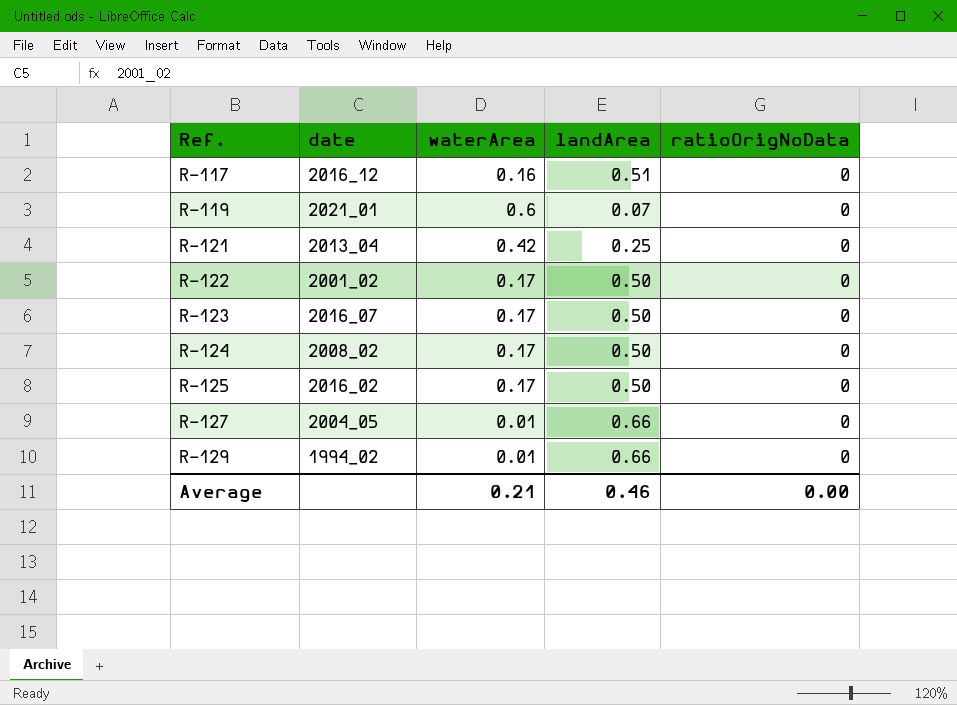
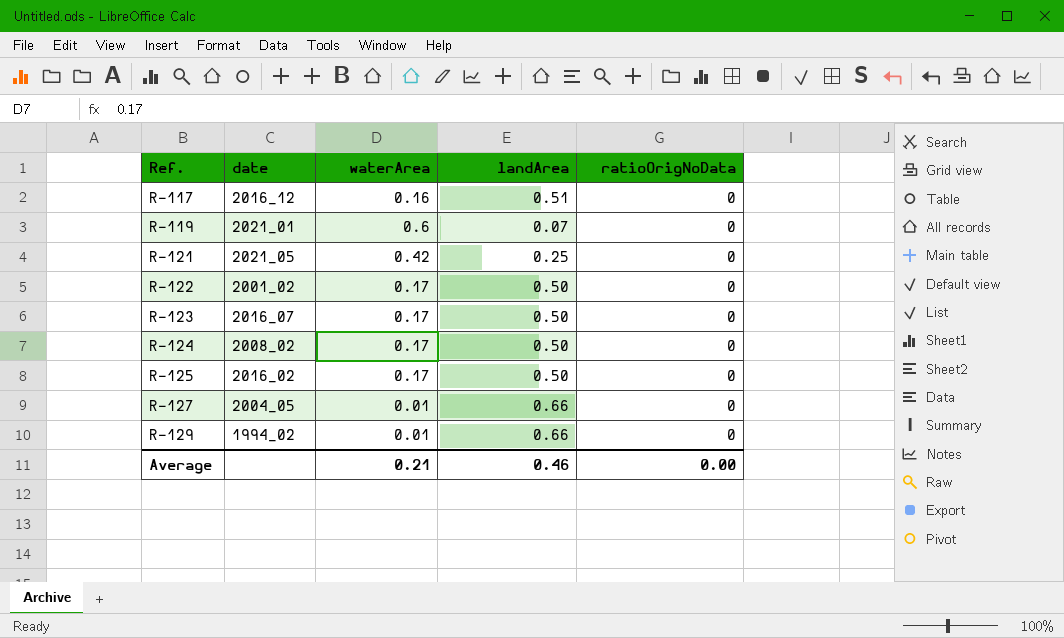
R-121 | date: 2013_04 -> 2021_05

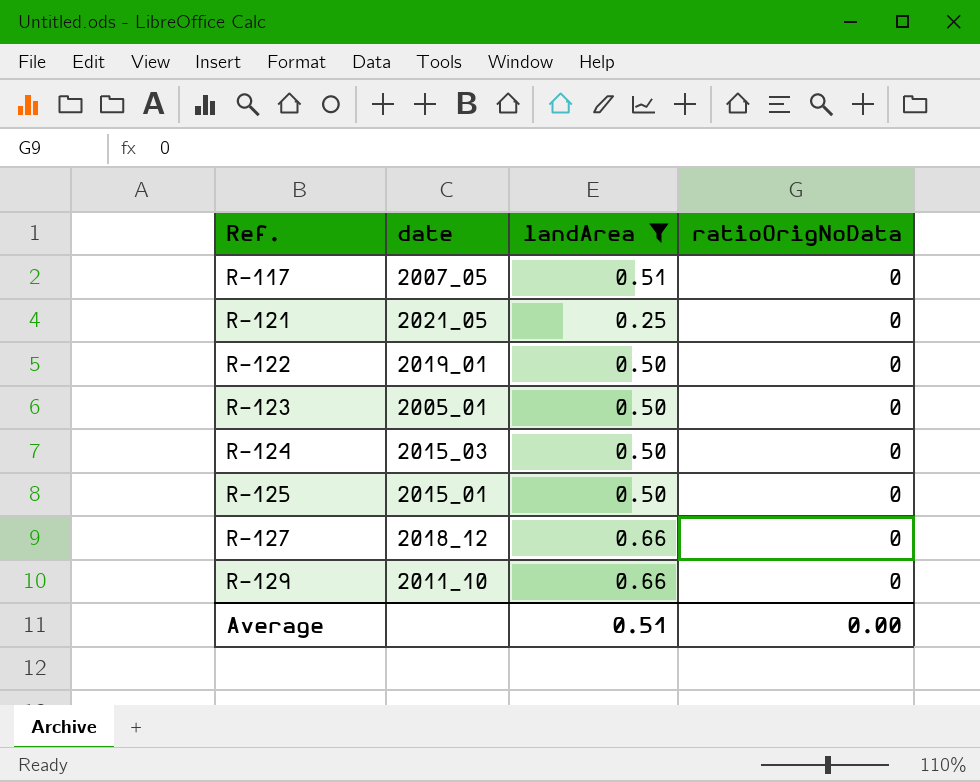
filter: none -> landArea != 0.07
column waterArea | position: 3 -> none
R-117 | date: 2016_12 -> 2007_05
R-122 | date: 2001_02 -> 2019_01
R-123 | date: 2016_07 -> 2005_01
R-124 | date: 2008_02 -> 2015_03
R-125 | date: 2016_02 -> 2015_01
R-127 | date: 2004_05 -> 2018_12
R-129 | date: 1994_02 -> 2011_10
Average | landArea: 0.46 -> 0.51

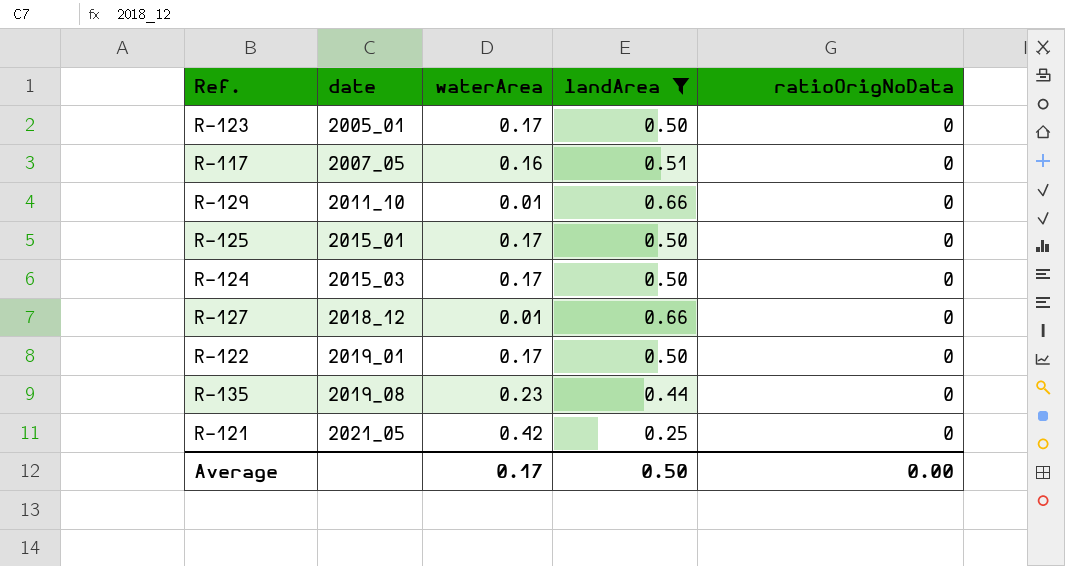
row order: Ref. ascending -> date ascending
column waterArea | position: none -> 3
row R-135: none -> 2019_08 | 0.23 | 0.44 | 0
Average | landArea: 0.51 -> 0.50

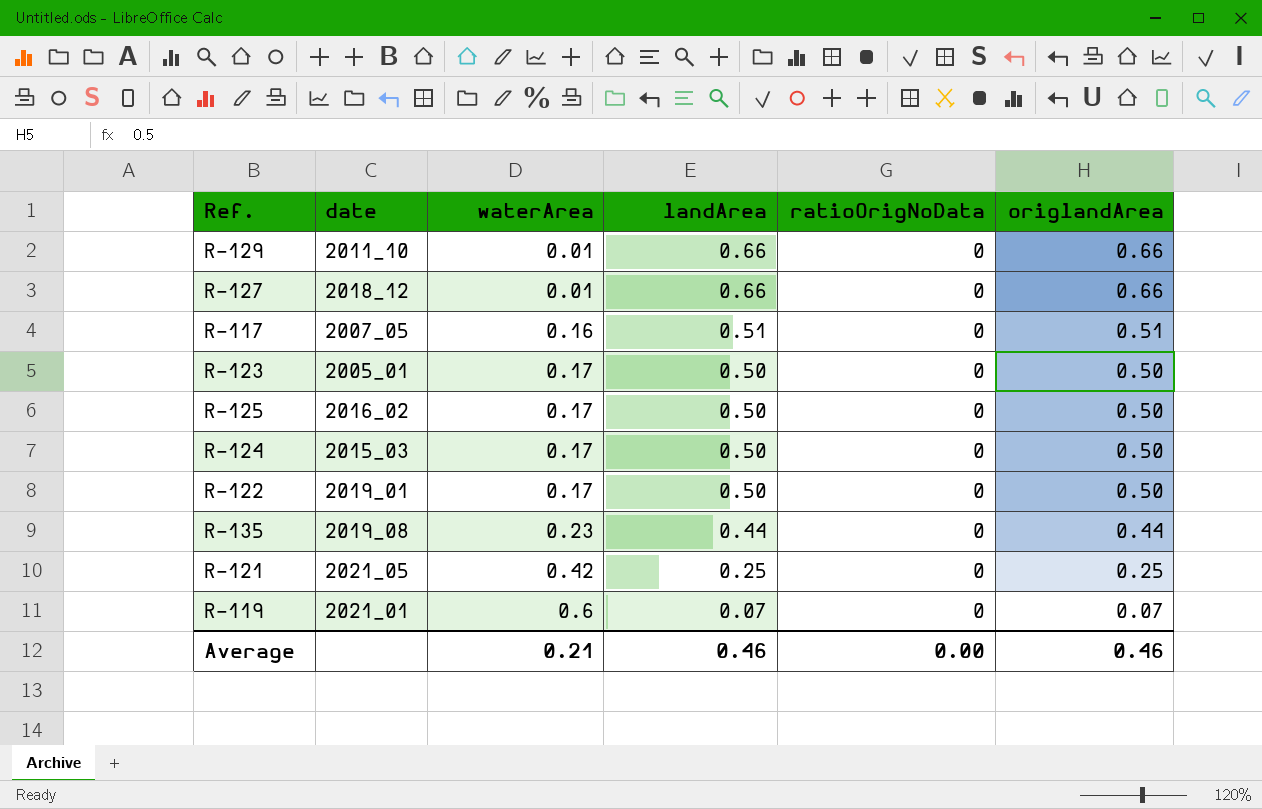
filter: landArea != 0.07 -> none
row order: date ascending -> waterArea ascending
column origlandArea | position: none -> 6
R-125 | date: 2015_01 -> 2016_02
Average | waterArea: 0.17 -> 0.21
Average | landArea: 0.50 -> 0.46

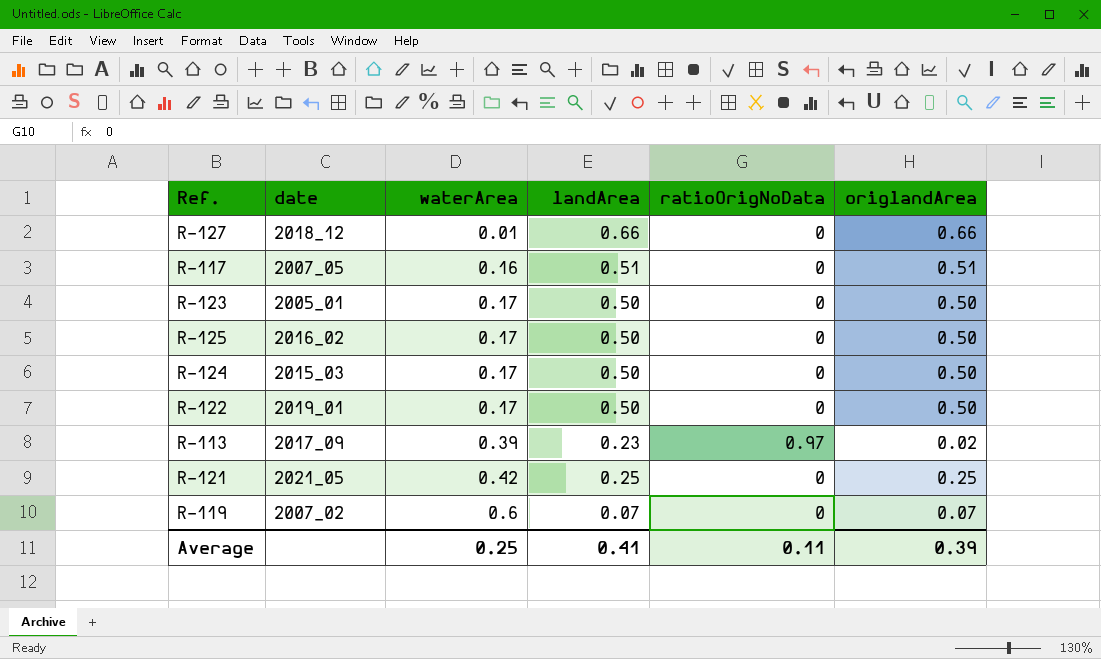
row R-129: 2011_10 | 0.01 | 0.66 | 0 | 0.66 -> none
row R-135: 2019_08 | 0.23 | 0.44 | 0 | 0.44 -> none
row R-113: none -> 2017_09 | 0.39 | 0.23 | 0.97 | 0.02
R-119 | date: 2021_01 -> 2007_02
Average | waterArea: 0.21 -> 0.25
Average | landArea: 0.46 -> 0.41
Average | ratioOrigNoData: 0.00 -> 0.11
Average | origlandArea: 0.46 -> 0.39

